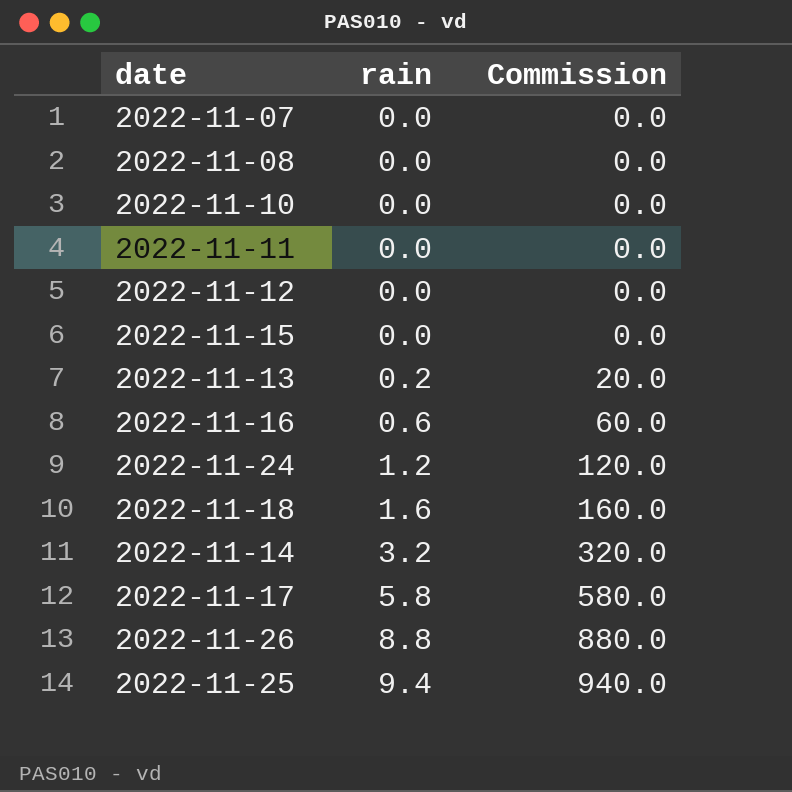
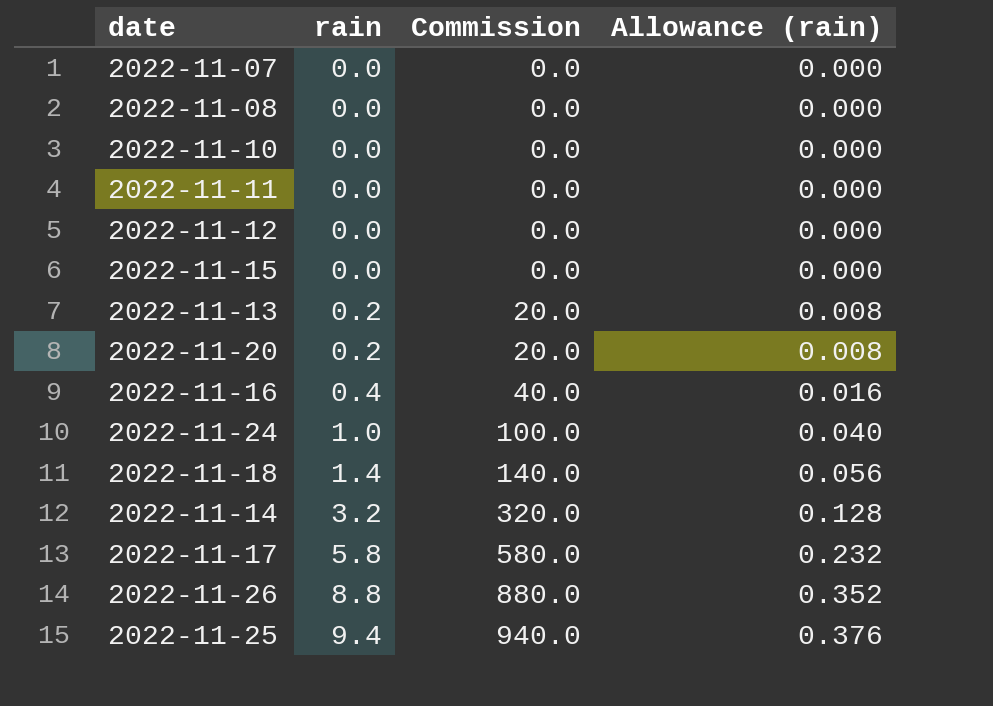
column Allowance (rain) | formula: none -> [rain] * 0.04
row 2022-11-20: none -> 0.2 | 20.0 | 0.008
2022-11-16 | rain: 0.6 -> 0.4
2022-11-16 | Commission: 60.0 -> 40.0
2022-11-24 | rain: 1.2 -> 1.0
2022-11-24 | Commission: 120.0 -> 100.0
2022-11-18 | rain: 1.6 -> 1.4
2022-11-18 | Commission: 160.0 -> 140.0

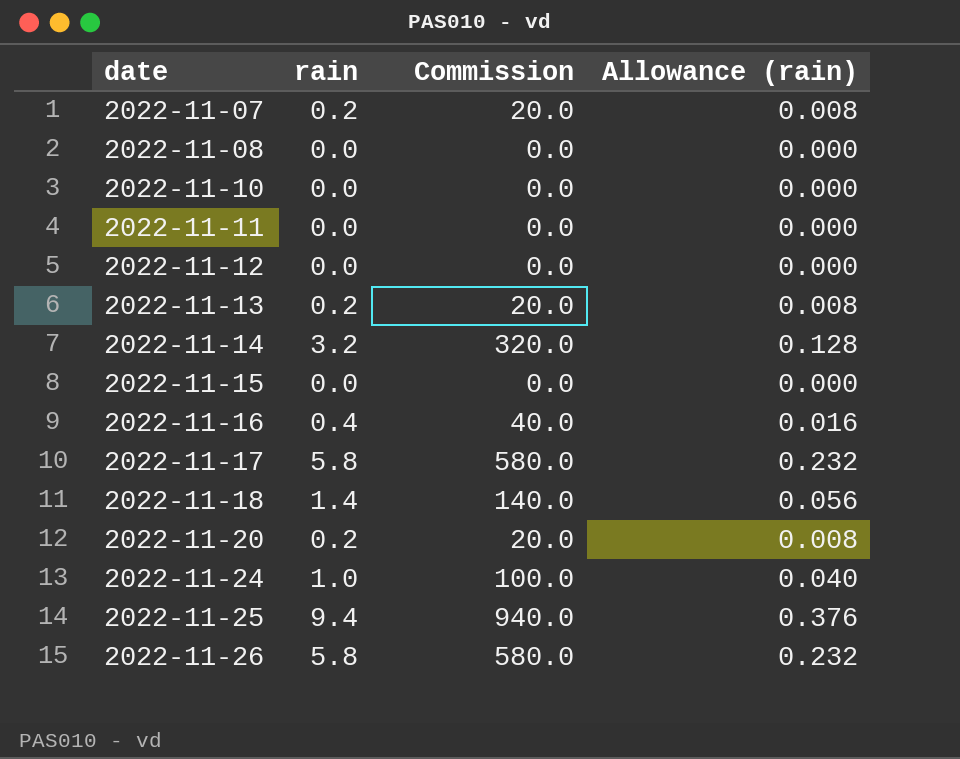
row order: rain ascending -> date ascending
2022-11-07 | rain: 0.0 -> 0.2
2022-11-07 | Commission: 0.0 -> 20.0
2022-11-07 | Allowance (rain): 0.000 -> 0.008
2022-11-26 | rain: 8.8 -> 5.8
2022-11-26 | Commission: 880.0 -> 580.0
2022-11-26 | Allowance (rain): 0.352 -> 0.232

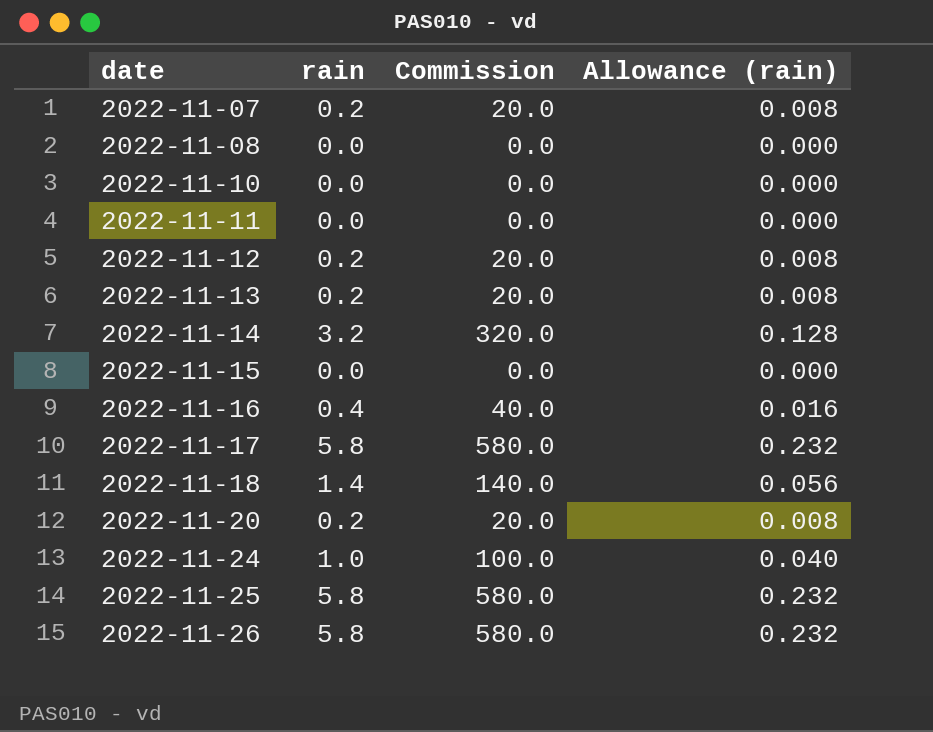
2022-11-12 | rain: 0.0 -> 0.2
2022-11-12 | Commission: 0.0 -> 20.0
2022-11-12 | Allowance (rain): 0.000 -> 0.008
2022-11-25 | rain: 9.4 -> 5.8
2022-11-25 | Commission: 940.0 -> 580.0
2022-11-25 | Allowance (rain): 0.376 -> 0.232

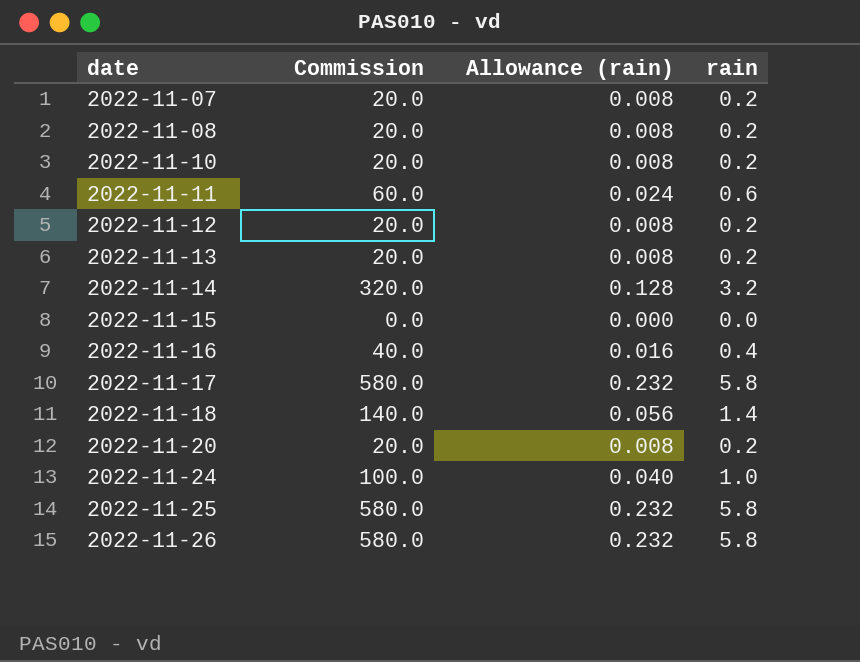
column rain | position: 2 -> 4
2022-11-08 | Commission: 0.0 -> 20.0
2022-11-08 | Allowance (rain): 0.000 -> 0.008
2022-11-08 | rain: 0.0 -> 0.2
2022-11-10 | Commission: 0.0 -> 20.0
2022-11-10 | Allowance (rain): 0.000 -> 0.008
2022-11-10 | rain: 0.0 -> 0.2
2022-11-11 | Commission: 0.0 -> 60.0
2022-11-11 | Allowance (rain): 0.000 -> 0.024
2022-11-11 | rain: 0.0 -> 0.6

